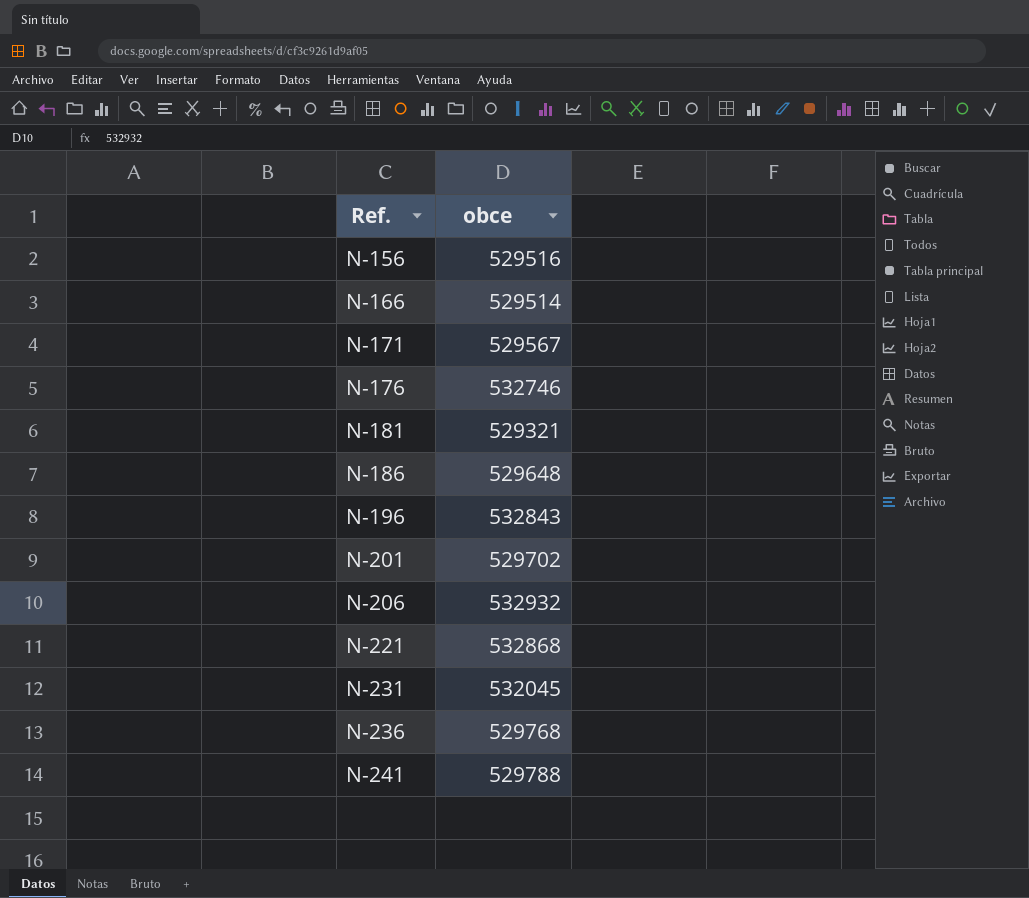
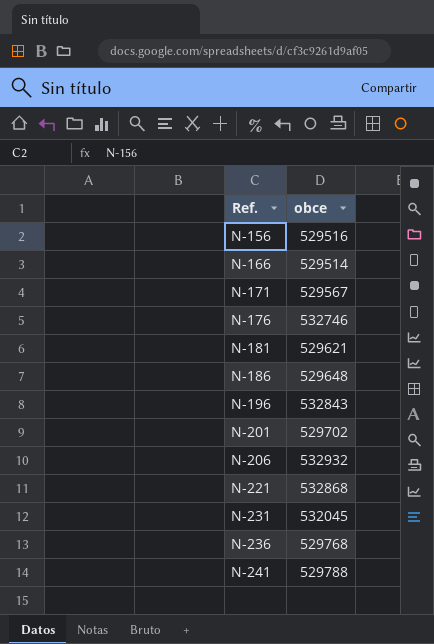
N-181 | obce: 529321 -> 529621

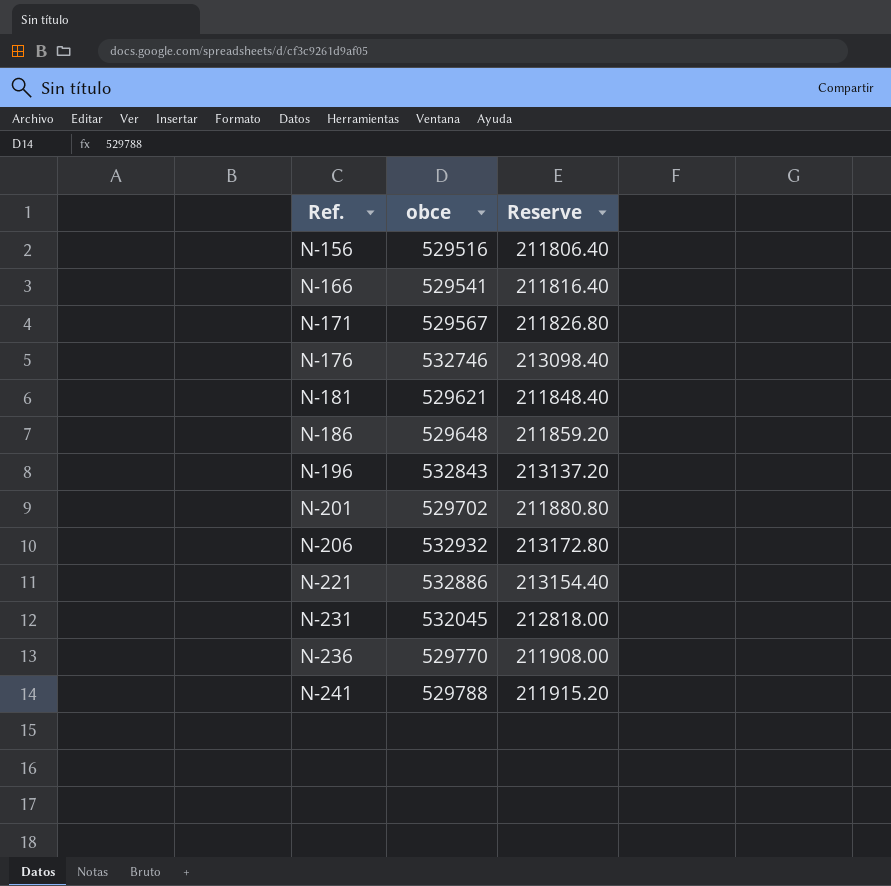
column Reserve | formula: none -> [obce] * 0.4
N-166 | obce: 529514 -> 529541
N-221 | obce: 532868 -> 532886
N-236 | obce: 529768 -> 529770

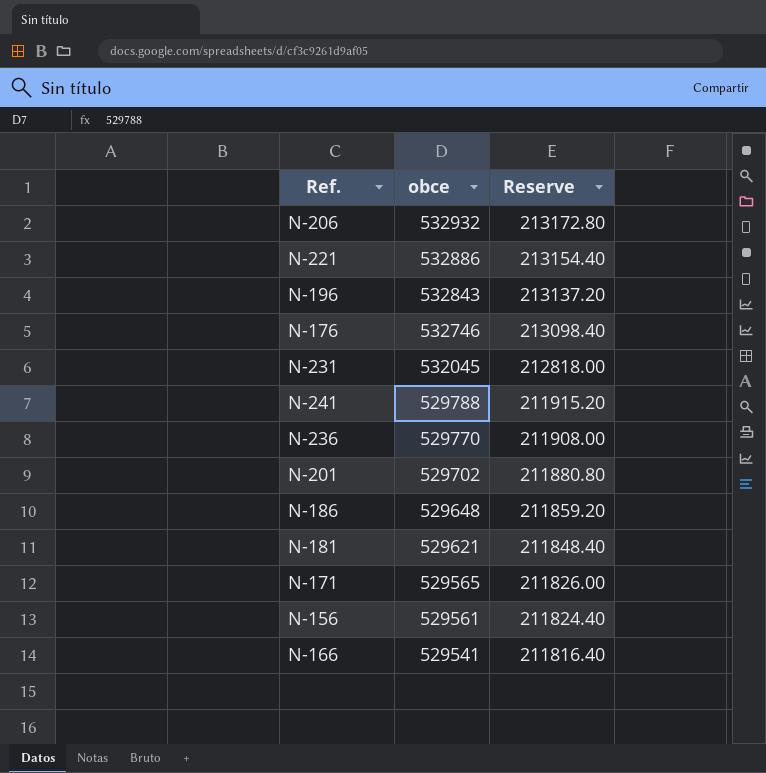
row order: Ref. ascending -> obce descending
N-171 | obce: 529567 -> 529565
N-171 | Reserve: 211826.80 -> 211826.00
N-156 | obce: 529516 -> 529561
N-156 | Reserve: 211806.40 -> 211824.40

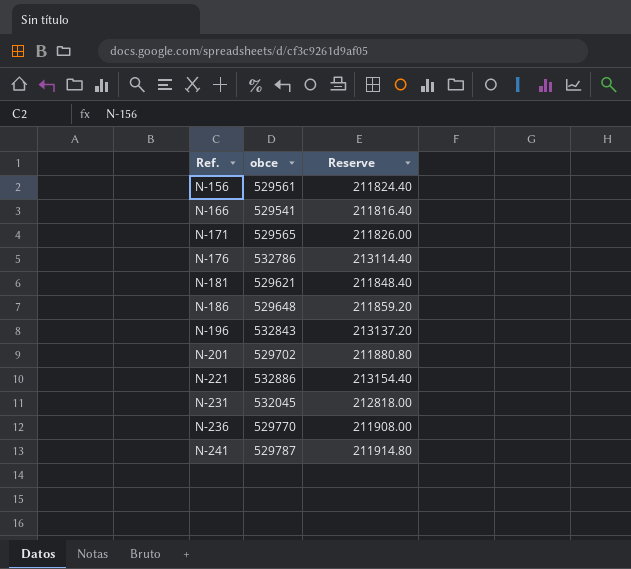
row order: obce descending -> Ref. ascending
row N-206: 532932 | 213172.80 -> none
N-176 | obce: 532746 -> 532786
N-176 | Reserve: 213098.40 -> 213114.40
N-241 | obce: 529788 -> 529787
N-241 | Reserve: 211915.20 -> 211914.80

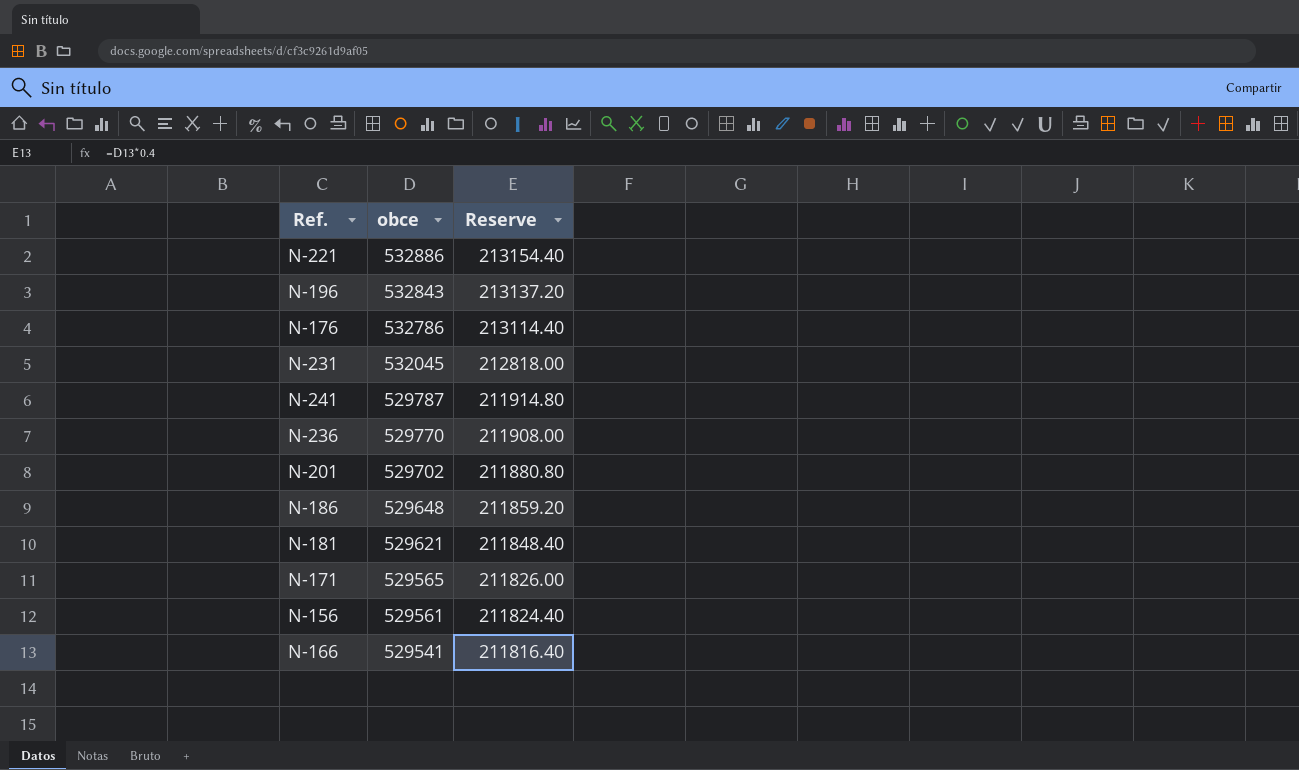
row order: Ref. ascending -> obce descending

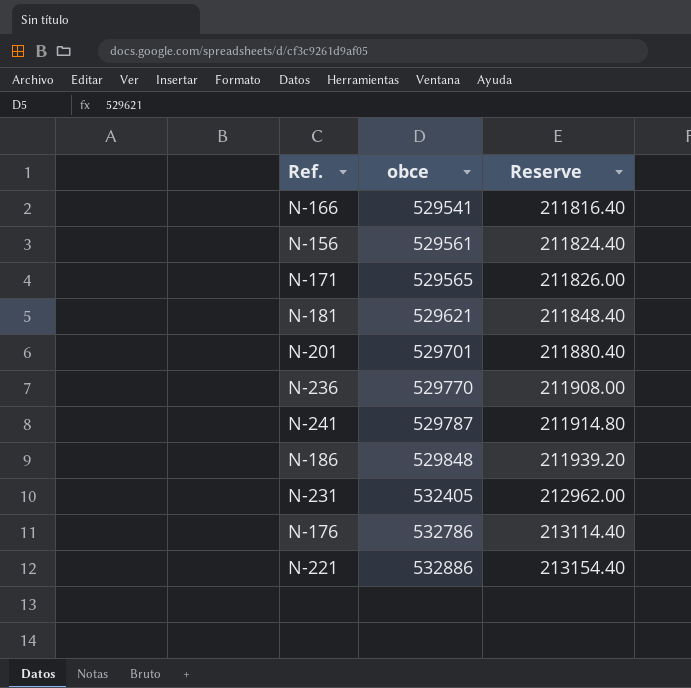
row order: obce descending -> obce ascending
row N-196: 532843 | 213137.20 -> none
N-201 | obce: 529702 -> 529701
N-201 | Reserve: 211880.80 -> 211880.40
N-186 | obce: 529648 -> 529848
N-186 | Reserve: 211859.20 -> 211939.20
N-231 | obce: 532045 -> 532405
N-231 | Reserve: 212818.00 -> 212962.00

